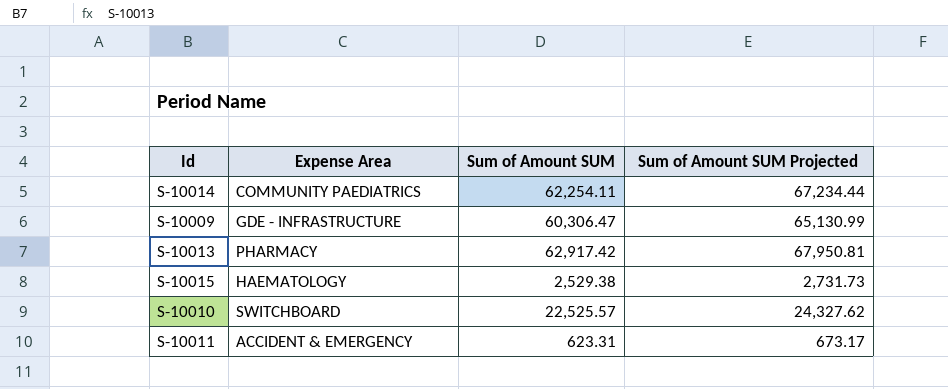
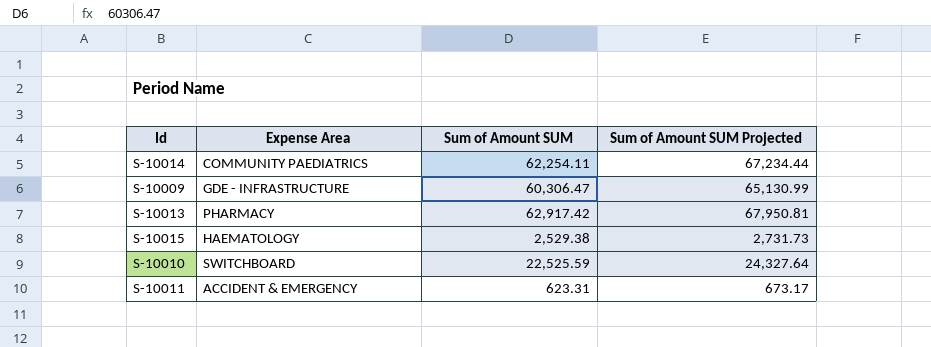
S-10010 | Sum of Amount SUM: 22,525.57 -> 22,525.59
S-10010 | Sum of Amount SUM Projected: 24,327.62 -> 24,327.64

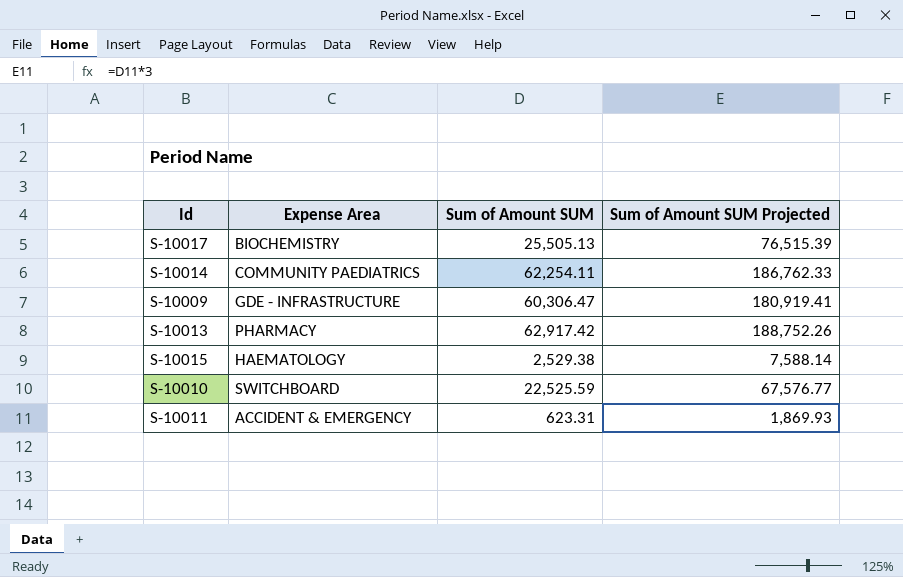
column Sum of Amount SUM Projected | formula: [Sum of Amount SUM] * 1.08 -> [Sum of Amount SUM] * 3
row S-10017: none -> BIOCHEMISTRY | 25,505.13 | 76,515.39

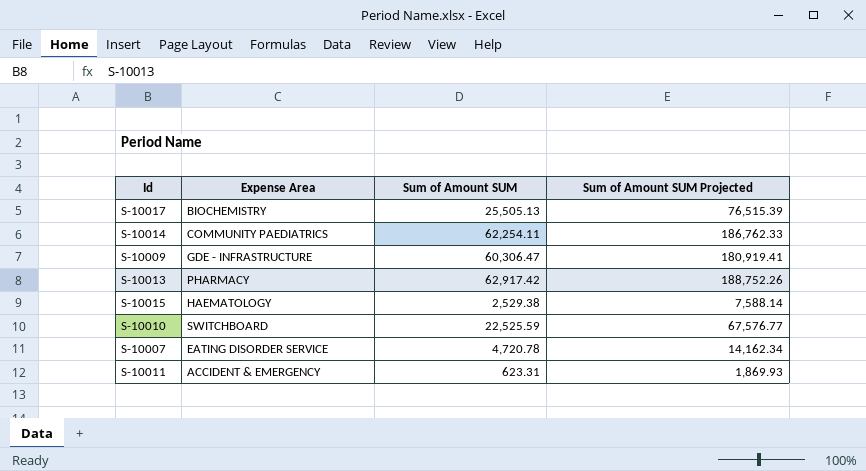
row S-10007: none -> EATING DISORDER SERVICE | 4,720.78 | 14,162.34

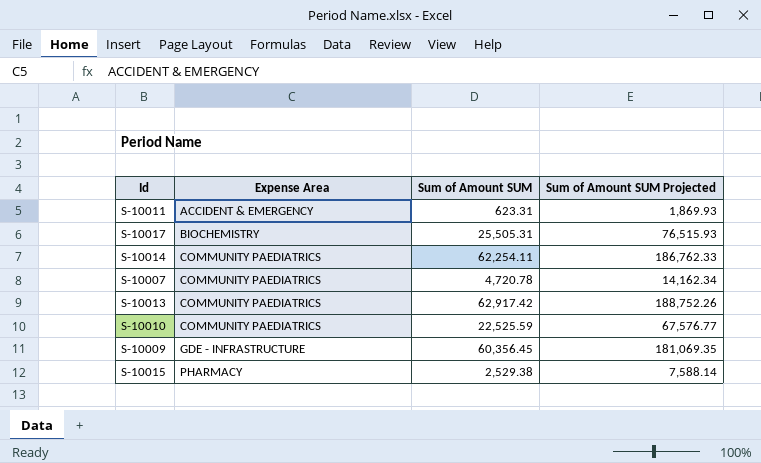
row order: none -> Expense Area ascending
S-10017 | Sum of Amount SUM: 25,505.13 -> 25,505.31
S-10017 | Sum of Amount SUM Projected: 76,515.39 -> 76,515.93
S-10007 | Expense Area: EATING DISORDER SERVICE -> COMMUNITY PAEDIATRICS
S-10013 | Expense Area: PHARMACY -> COMMUNITY PAEDIATRICS
S-10010 | Expense Area: SWITCHBOARD -> COMMUNITY PAEDIATRICS
S-10009 | Sum of Amount SUM: 60,306.47 -> 60,356.45
S-10009 | Sum of Amount SUM Projected: 180,919.41 -> 181,069.35
S-10015 | Expense Area: HAEMATOLOGY -> PHARMACY

